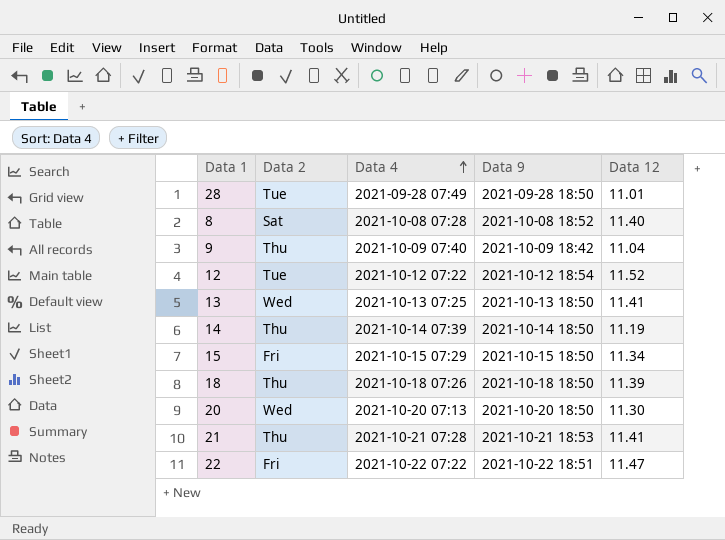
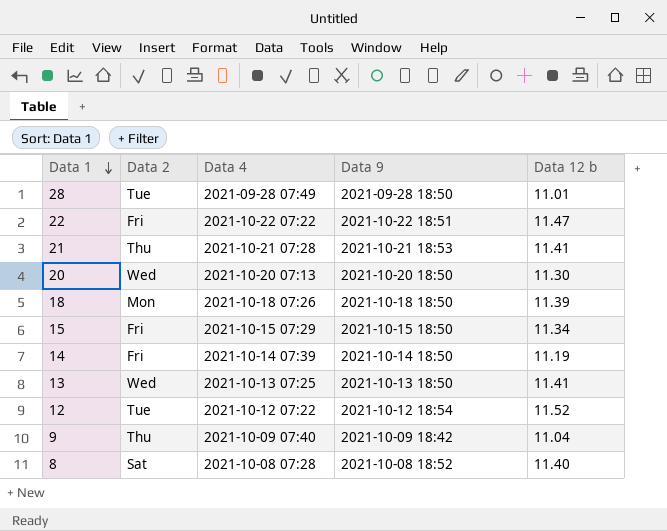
row order: Data 4 ascending -> Data 1 descending
column name: Data 12 -> Data 12 b
18 | Data 2: Thu -> Mon
14 | Data 2: Thu -> Fri

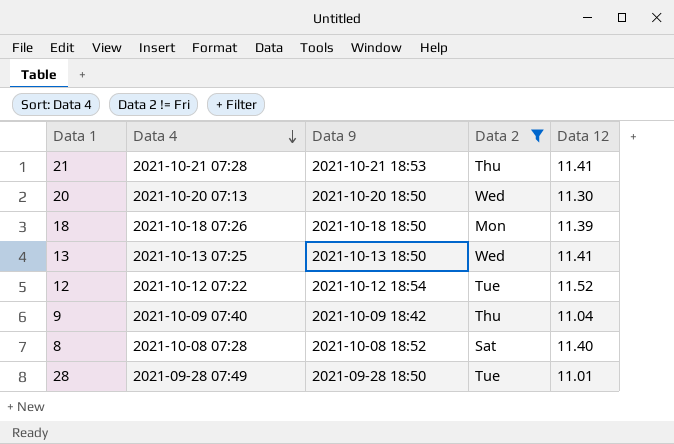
filter: none -> Data 2 != Fri
row order: Data 1 descending -> Data 4 descending
column Data 2 | position: 2 -> 4
column name: Data 12 b -> Data 12

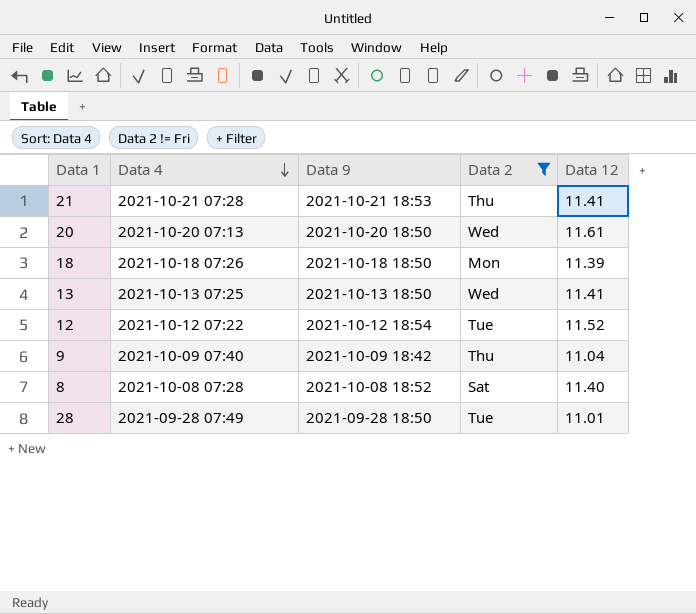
20 | Data 12: 11.30 -> 11.61

